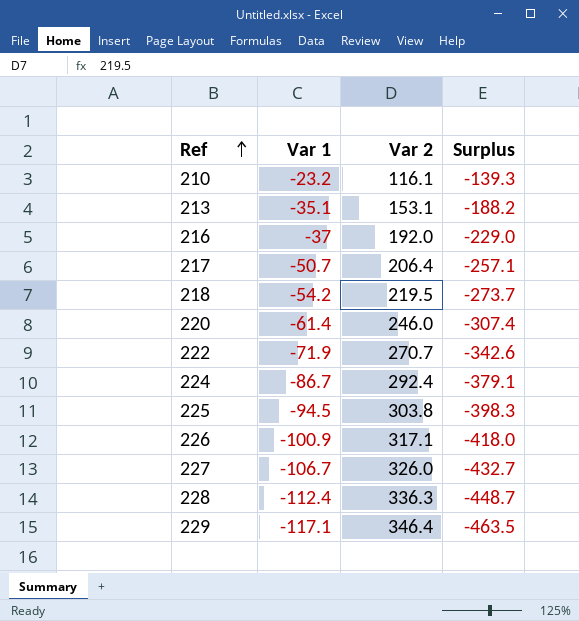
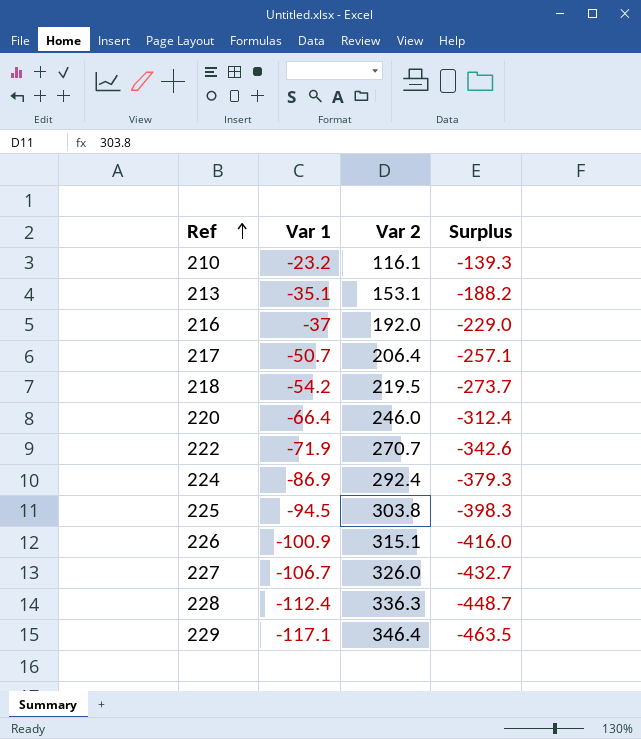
220 | Var 1: -61.4 -> -66.4
220 | Surplus: -307.4 -> -312.4
224 | Var 1: -86.7 -> -86.9
224 | Surplus: -379.1 -> -379.3
226 | Var 2: 317.1 -> 315.1
226 | Surplus: -418.0 -> -416.0

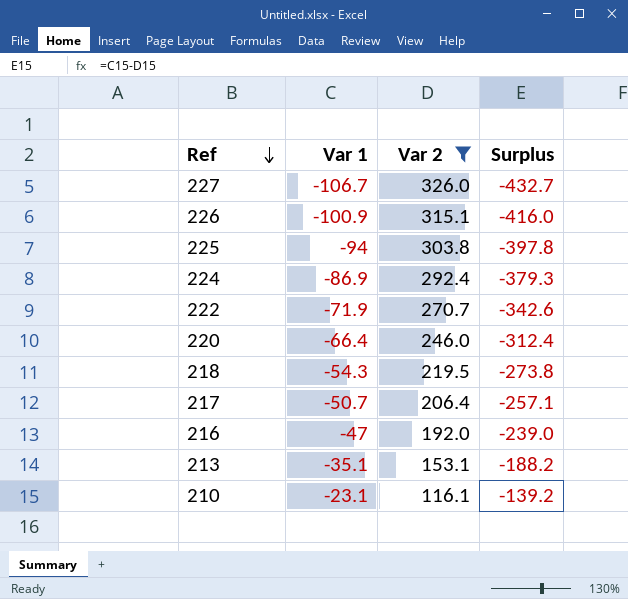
filter: none -> Var 2 <= 326.0
row order: Ref ascending -> Ref descending
225 | Var 1: -94.5 -> -94
225 | Surplus: -398.3 -> -397.8
218 | Var 1: -54.2 -> -54.3
218 | Surplus: -273.7 -> -273.8
216 | Var 1: -37 -> -47
216 | Surplus: -229.0 -> -239.0
210 | Var 1: -23.2 -> -23.1
210 | Surplus: -139.3 -> -139.2

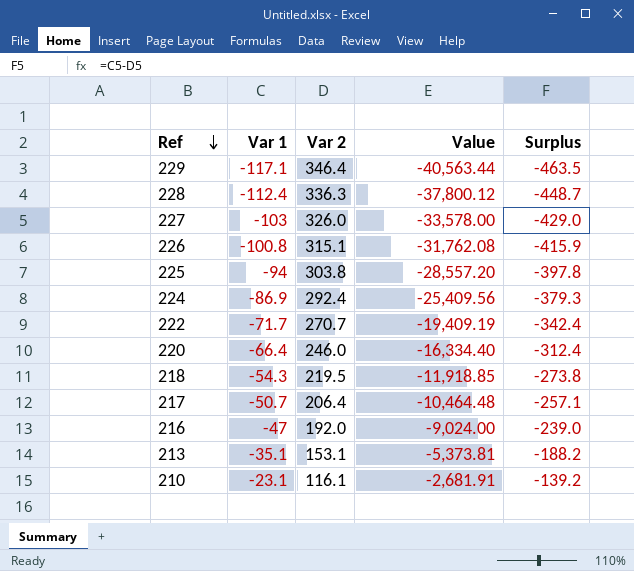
filter: Var 2 <= 326.0 -> none
column Value | formula: none -> [Var 1] * [Var 2]
227 | Var 1: -106.7 -> -103
227 | Surplus: -432.7 -> -429.0
226 | Var 1: -100.9 -> -100.8
226 | Surplus: -416.0 -> -415.9
222 | Var 1: -71.9 -> -71.7
222 | Surplus: -342.6 -> -342.4

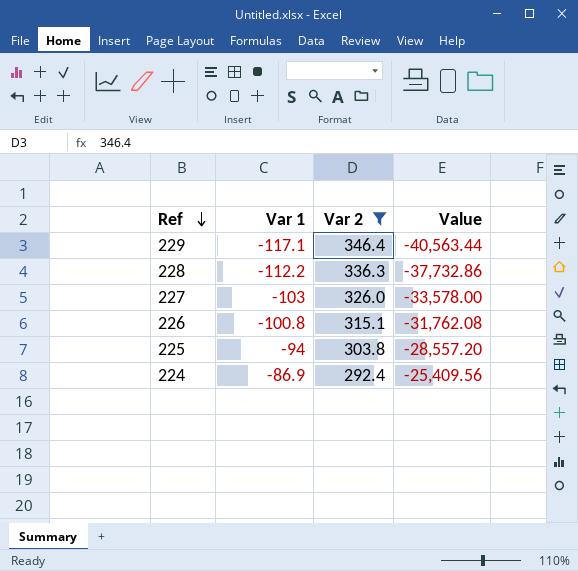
filter: none -> Var 2 >= 292.4
column Surplus | formula: [Var 1] - [Var 2] -> none
228 | Var 1: -112.4 -> -112.2
228 | Value: -37,800.12 -> -37,732.86

